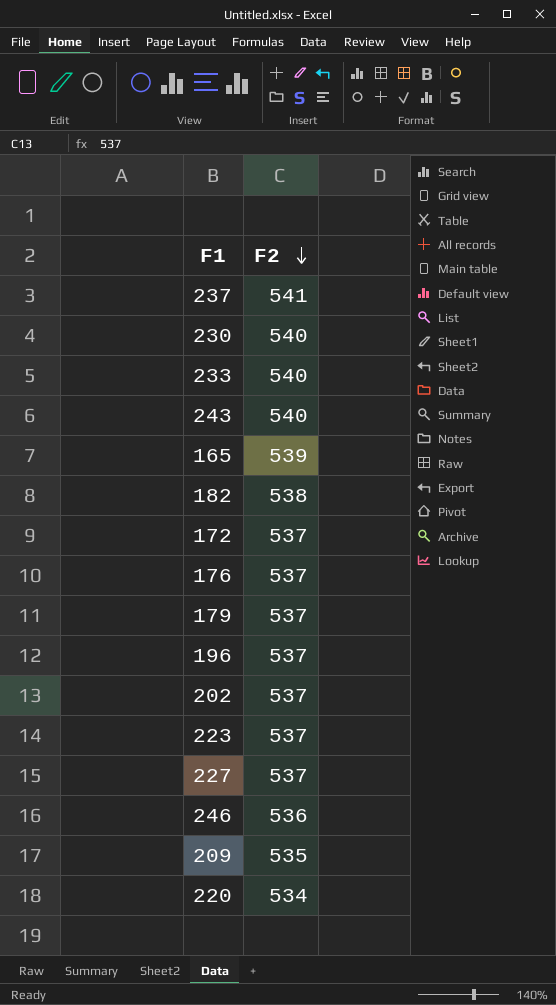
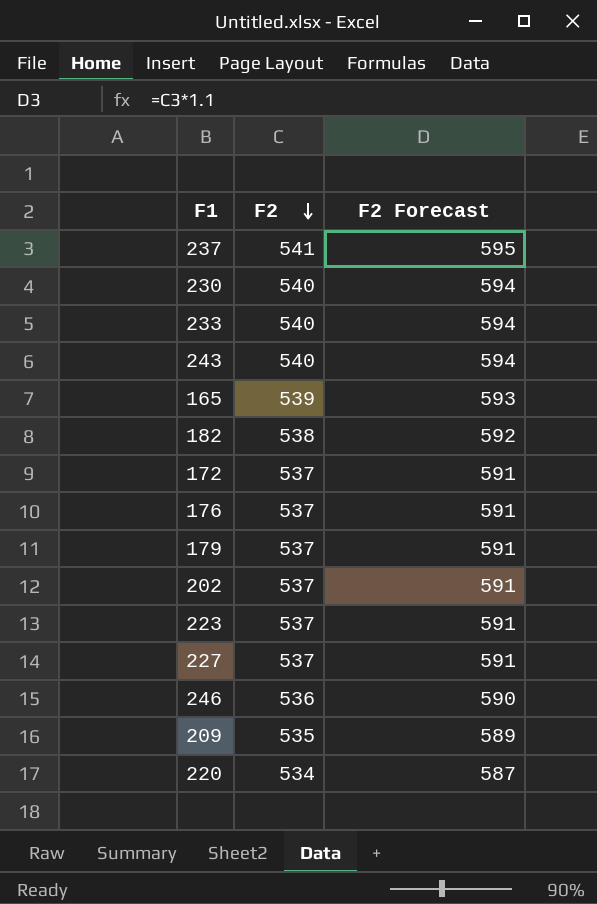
column F2 Forecast | formula: none -> [F2] * 1.1
row 196: 537 -> none

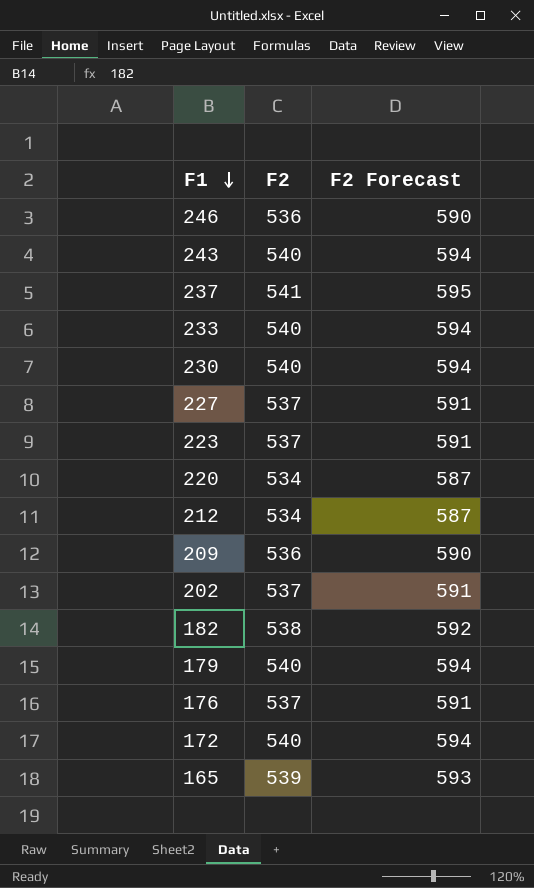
row order: F2 descending -> F1 descending
row 212: none -> 534 | 587
209 | F2: 535 -> 536
209 | F2 Forecast: 589 -> 590
179 | F2: 537 -> 540
179 | F2 Forecast: 591 -> 594
172 | F2: 537 -> 540
172 | F2 Forecast: 591 -> 594

